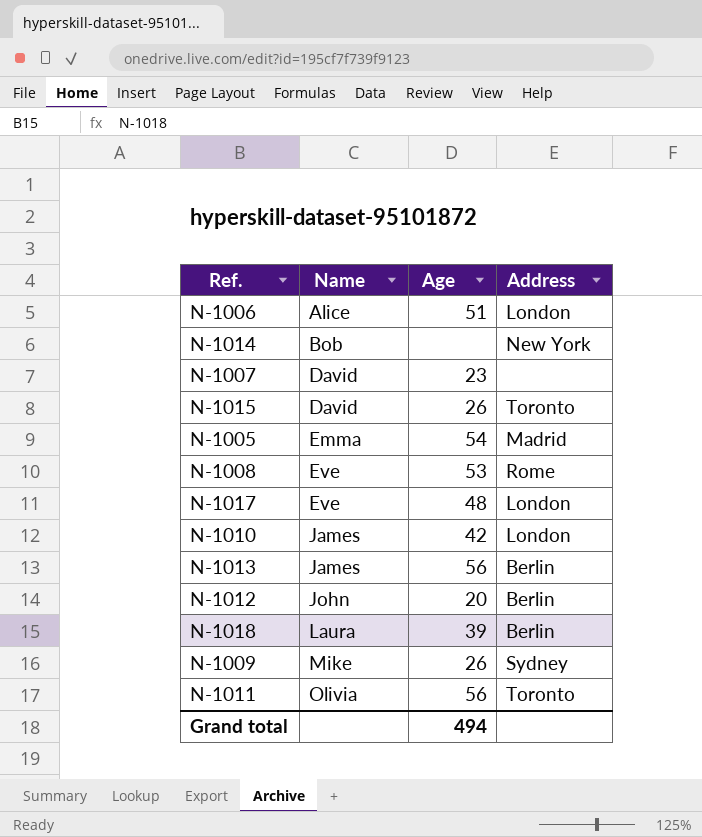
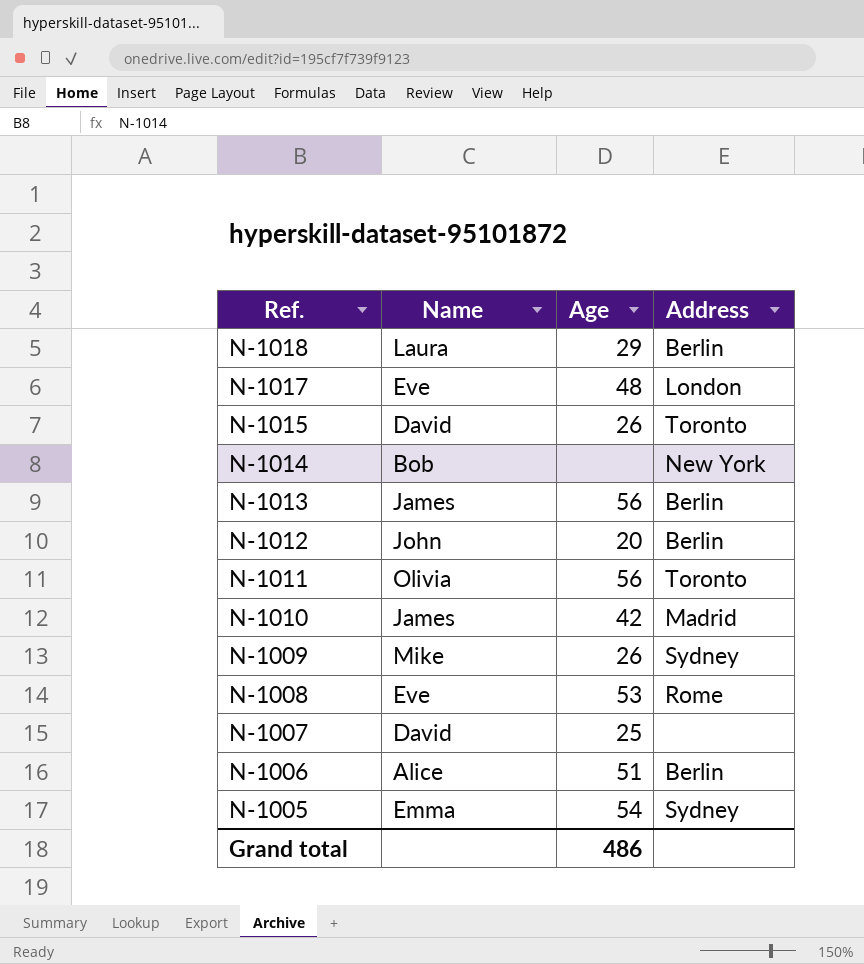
row order: Name ascending -> Ref. descending
N-1018 | Age: 39 -> 29
N-1010 | Address: London -> Madrid
N-1007 | Age: 23 -> 25
N-1006 | Address: London -> Berlin
N-1005 | Address: Madrid -> Sydney
Grand total | Age: 494 -> 486

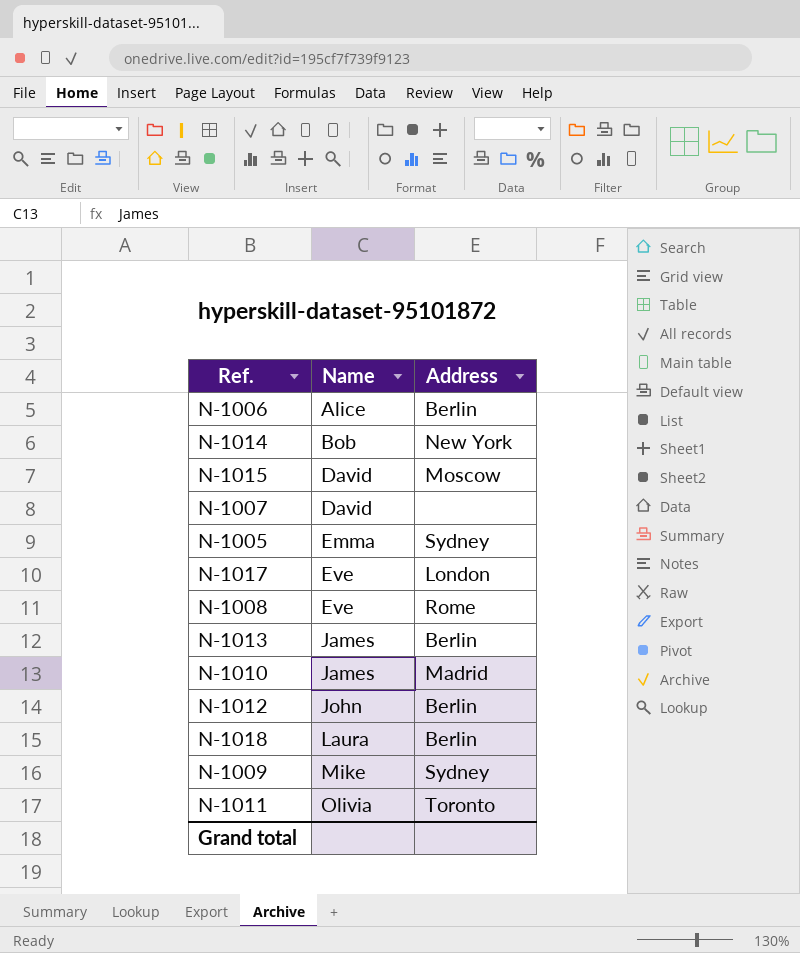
row order: Ref. descending -> Name ascending
column Age | position: 3 -> none
N-1015 | Address: Toronto -> Moscow

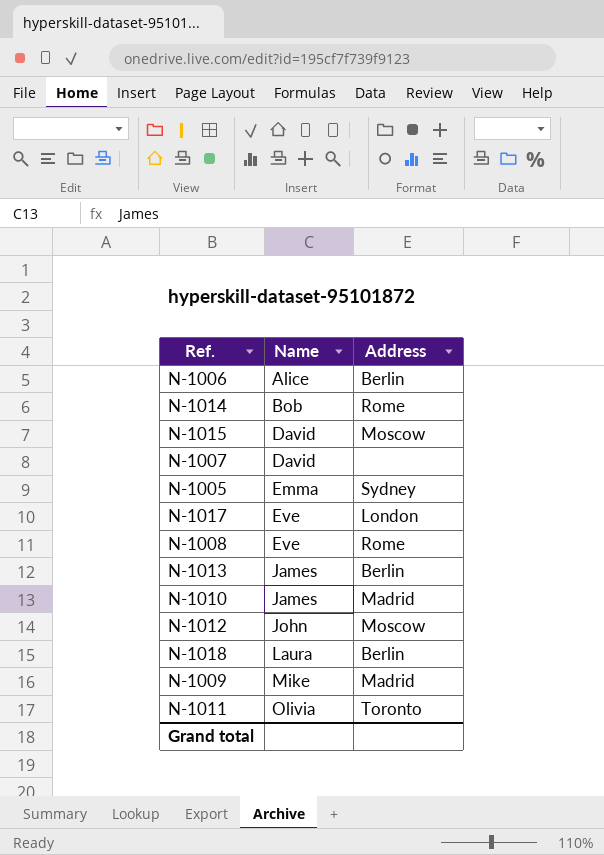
N-1014 | Address: New York -> Rome
N-1012 | Address: Berlin -> Moscow
N-1009 | Address: Sydney -> Madrid

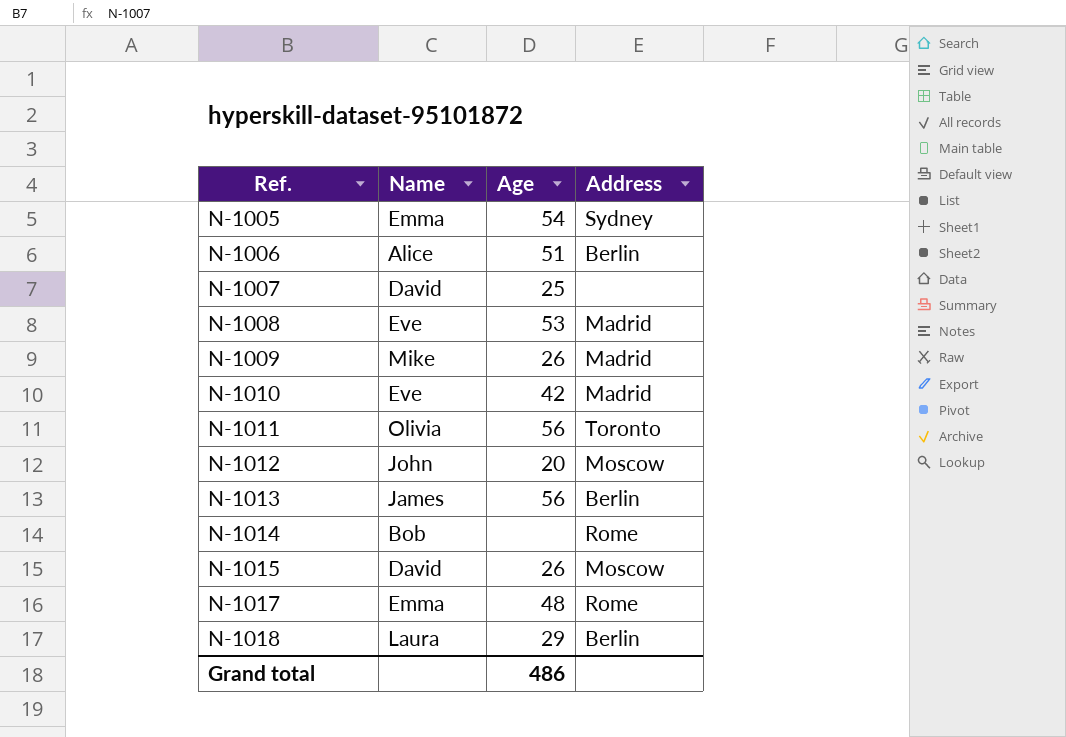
row order: Name ascending -> Ref. ascending
column Age | position: none -> 3
N-1008 | Address: Rome -> Madrid
N-1010 | Name: James -> Eve
N-1017 | Name: Eve -> Emma
N-1017 | Address: London -> Rome

